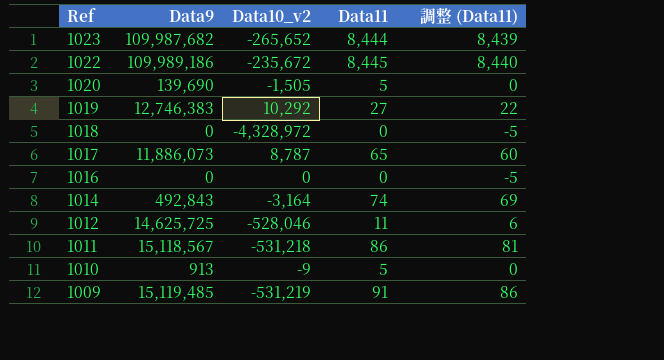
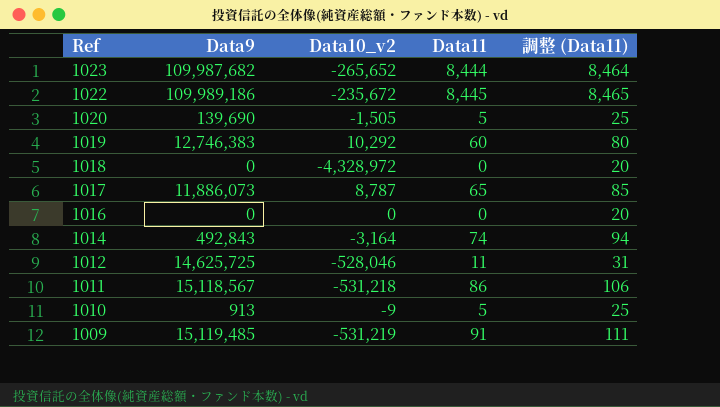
column 調整 (Data11) | formula: [Data11] - 5 -> [Data11] + 20
1019 | Data11: 27 -> 60

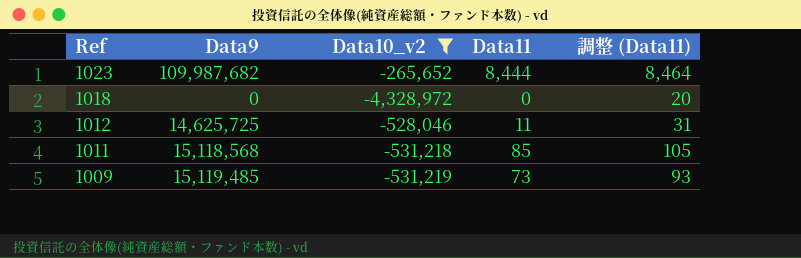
filter: none -> Data10_v2 <= -265,652
1011 | Data9: 15,118,567 -> 15,118,568
1011 | Data11: 86 -> 85
1011 | 調整 (Data11): 106 -> 105
1009 | Data11: 91 -> 73
1009 | 調整 (Data11): 111 -> 93

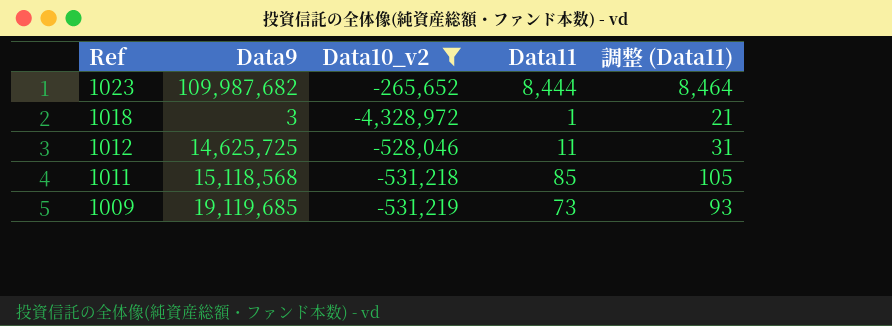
1018 | Data9: 0 -> 3
1018 | Data11: 0 -> 1
1018 | 調整 (Data11): 20 -> 21
1009 | Data9: 15,119,485 -> 19,119,685

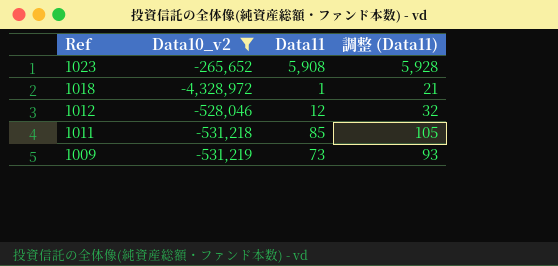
column Data9 | position: 2 -> none
1023 | Data11: 8,444 -> 5,908
1023 | 調整 (Data11): 8,464 -> 5,928
1012 | Data11: 11 -> 12
1012 | 調整 (Data11): 31 -> 32

